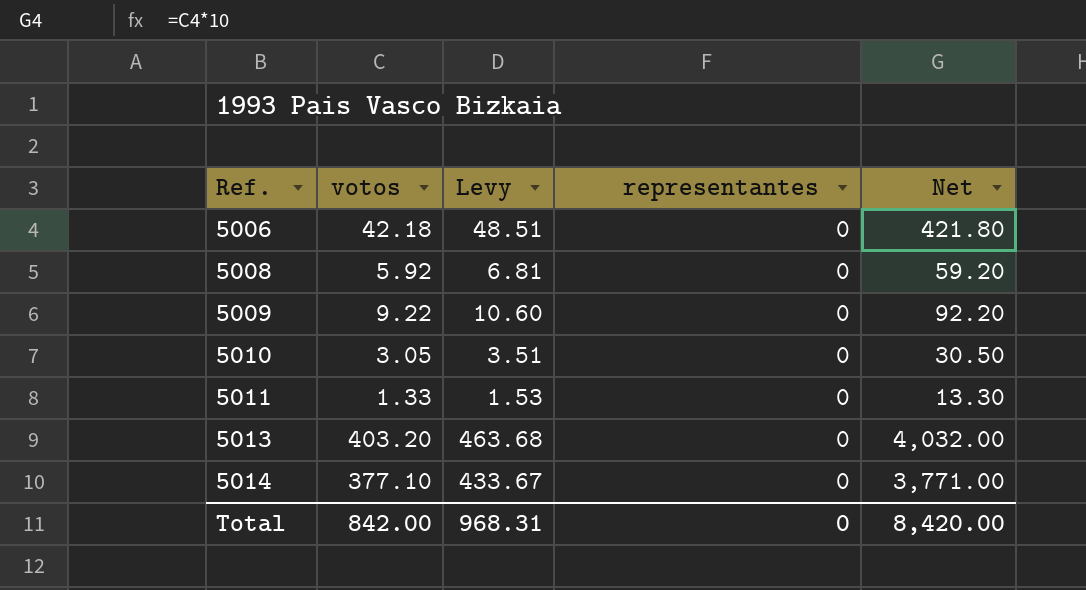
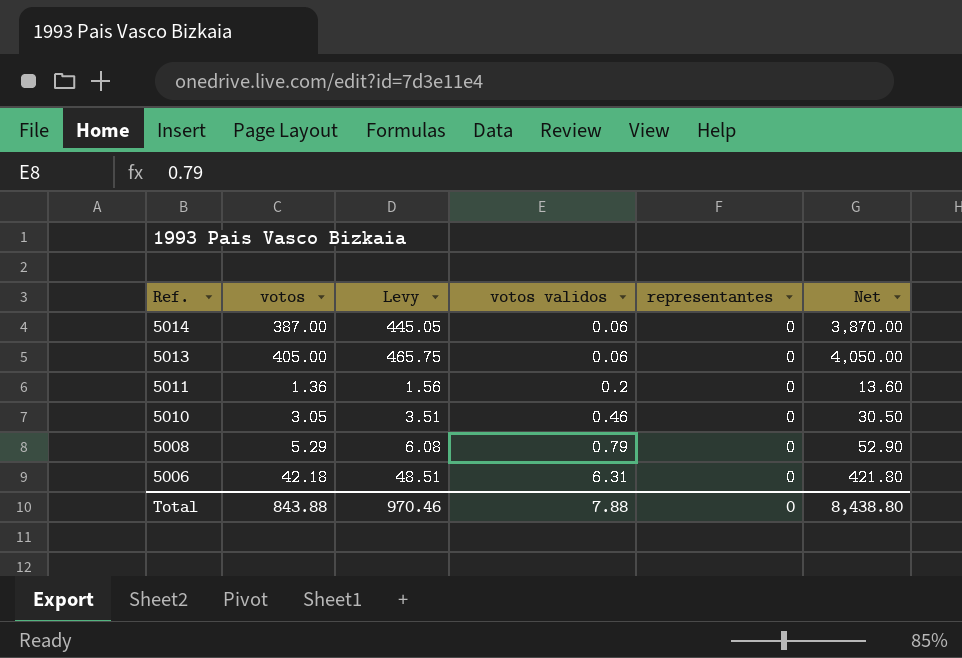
row order: Ref. ascending -> Ref. descending
column votos validos | position: none -> 4
row 5009: 9.22 | 10.60 | 0 | 92.20 -> none
5014 | votos: 377.10 -> 387.00
5014 | Levy: 433.67 -> 445.05
5014 | Net: 3,771.00 -> 3,870.00
5013 | votos: 403.20 -> 405.00
5013 | Levy: 463.68 -> 465.75
5013 | Net: 4,032.00 -> 4,050.00
5011 | votos: 1.33 -> 1.36
5011 | Levy: 1.53 -> 1.56
5011 | Net: 13.30 -> 13.60
5008 | votos: 5.92 -> 5.29
5008 | Levy: 6.81 -> 6.08
5008 | Net: 59.20 -> 52.90
Total | votos: 842.00 -> 843.88
Total | Levy: 968.31 -> 970.46
Total | Net: 8,420.00 -> 8,438.80

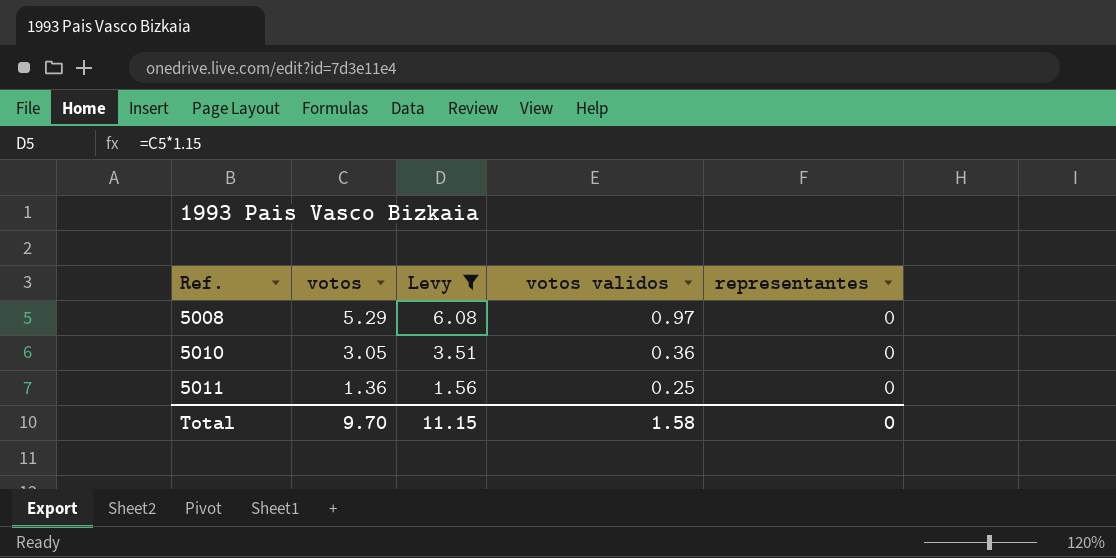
filter: none -> Levy <= 6.08
row order: Ref. descending -> Ref. ascending
column Net | formula: [votos] * 10 -> none
5008 | votos validos: 0.79 -> 0.97
5010 | votos validos: 0.46 -> 0.36
5011 | votos validos: 0.2 -> 0.25
Total | votos: 843.88 -> 9.70
Total | Levy: 970.46 -> 11.15
Total | votos validos: 7.88 -> 1.58

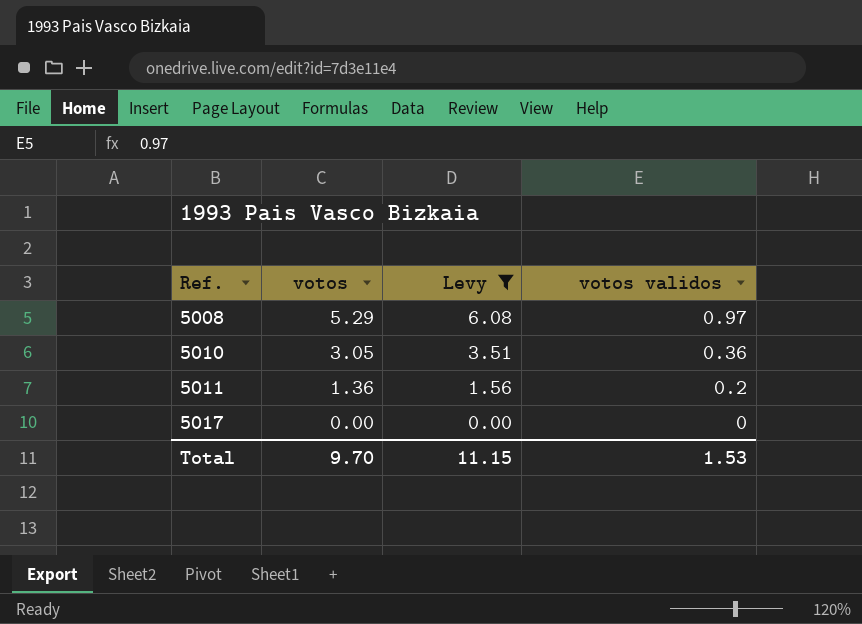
column representantes | position: 5 -> none
5011 | votos validos: 0.25 -> 0.2
row 5017: none -> 0.00 | 0.00 | 0
Total | votos validos: 1.58 -> 1.53

